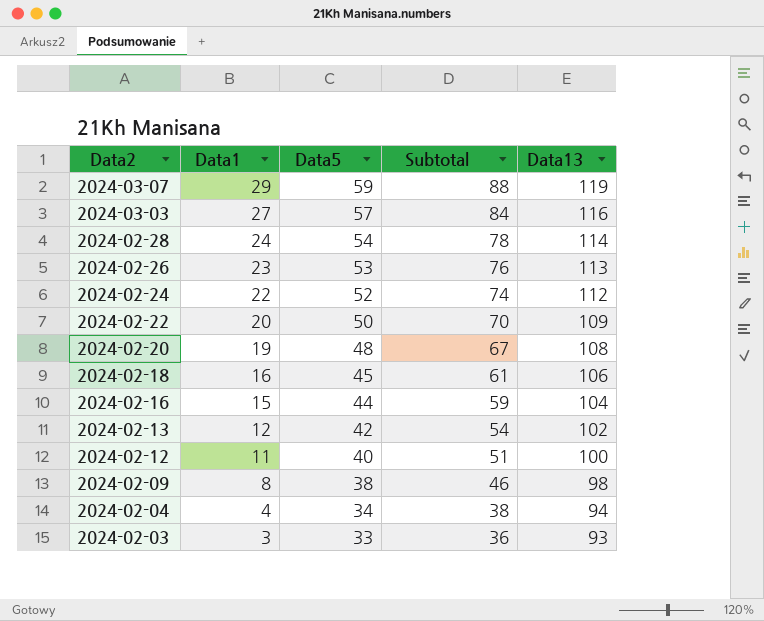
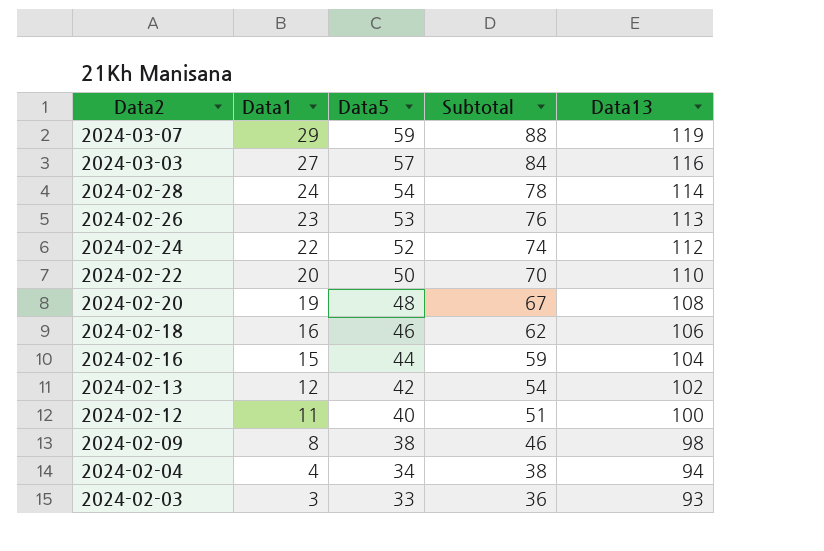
2024-02-22 | Data13: 109 -> 110
2024-02-18 | Data5: 45 -> 46
2024-02-18 | Subtotal: 61 -> 62

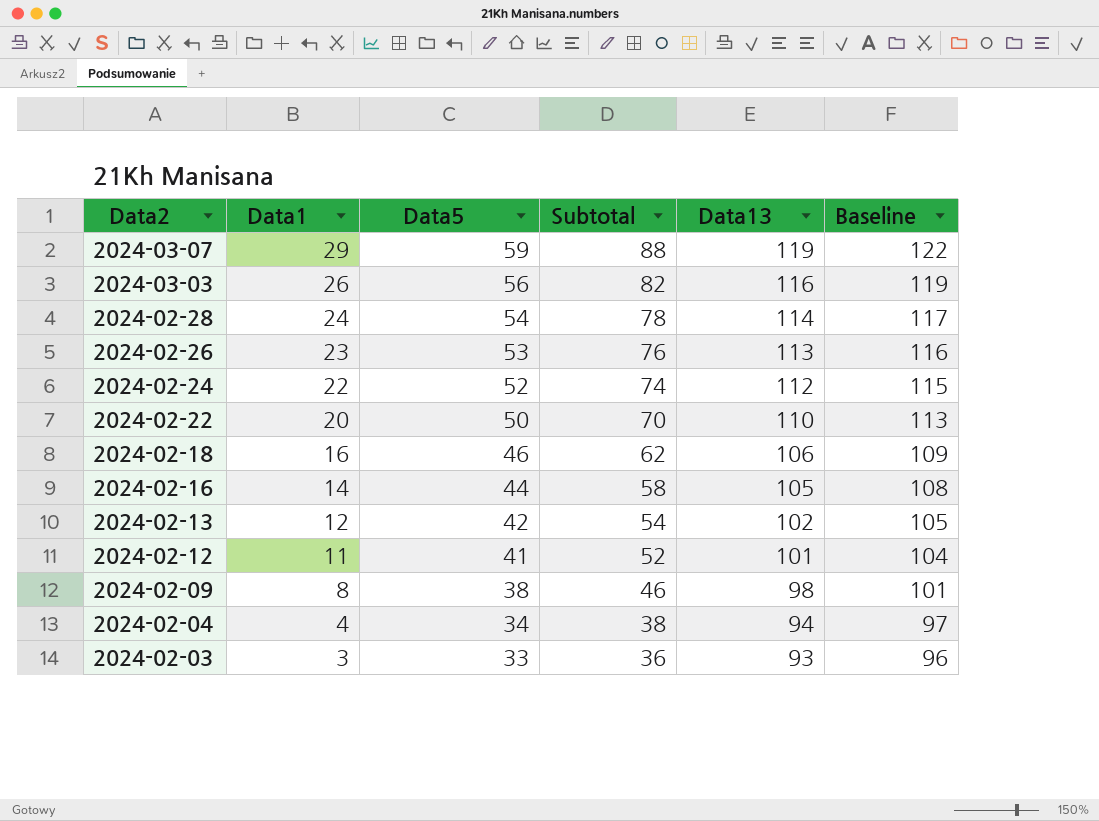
column Baseline | formula: none -> [Data13] + 3
row 2024-02-20: 19 | 48 | 67 | 108 -> none
2024-03-03 | Data1: 27 -> 26
2024-03-03 | Data5: 57 -> 56
2024-03-03 | Subtotal: 84 -> 82
2024-02-16 | Data1: 15 -> 14
2024-02-16 | Subtotal: 59 -> 58
2024-02-16 | Data13: 104 -> 105
2024-02-12 | Data5: 40 -> 41
2024-02-12 | Subtotal: 51 -> 52
2024-02-12 | Data13: 100 -> 101

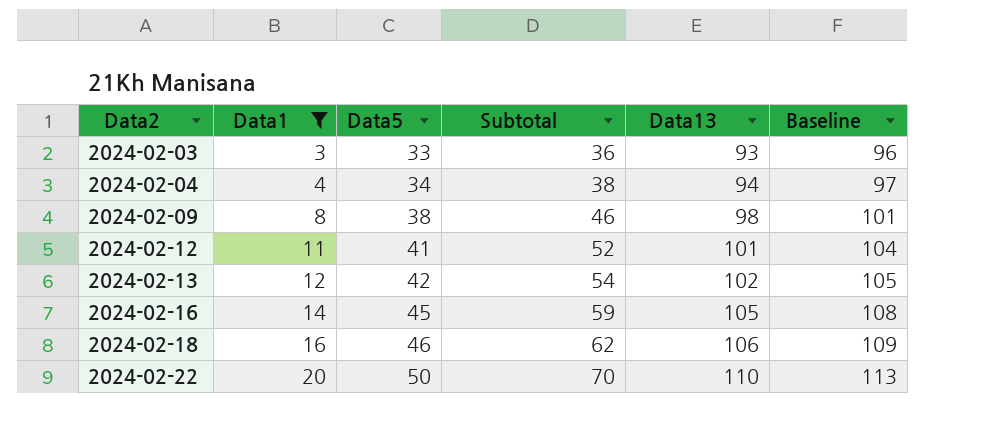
filter: none -> Data1 <= 20
row order: Data2 descending -> Data2 ascending
2024-02-16 | Data5: 44 -> 45
2024-02-16 | Subtotal: 58 -> 59

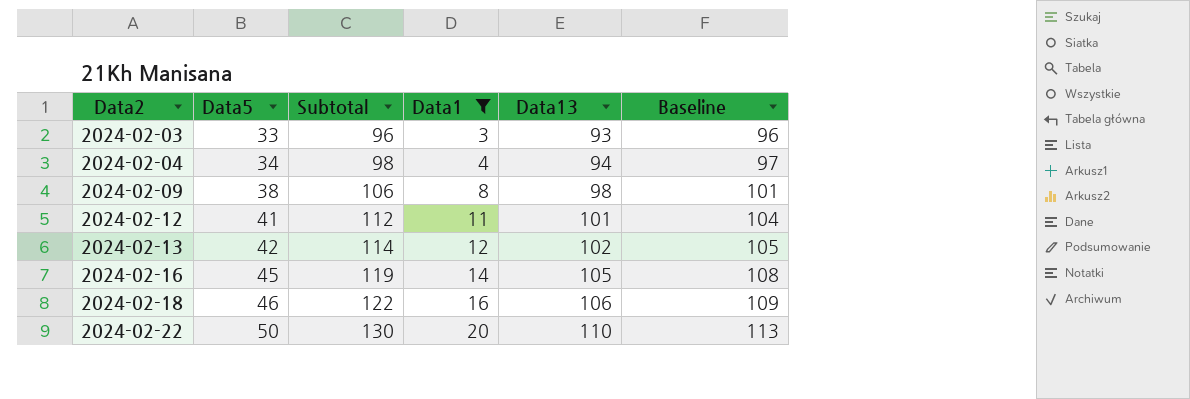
column Subtotal | formula: [Data1] + [Data5] -> [Data1] + [Data13]
column Data1 | position: 2 -> 4

